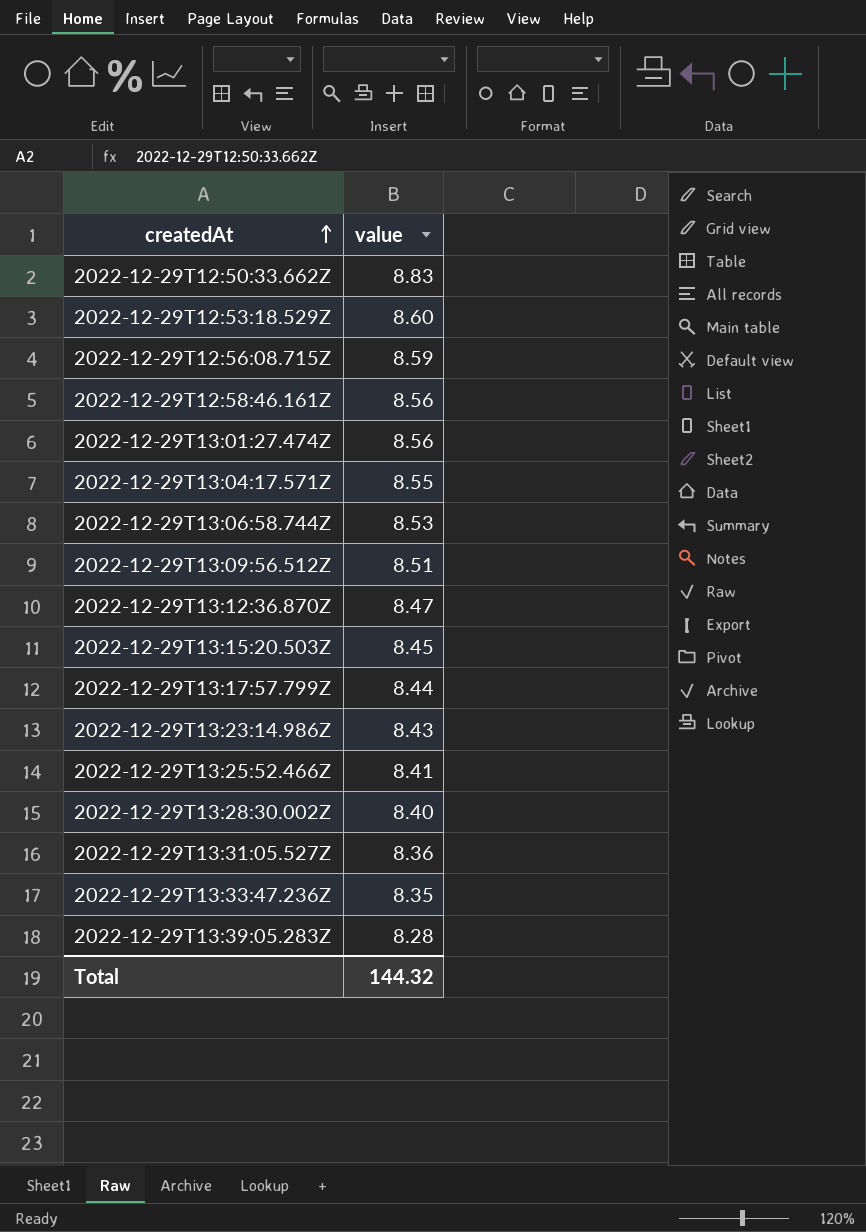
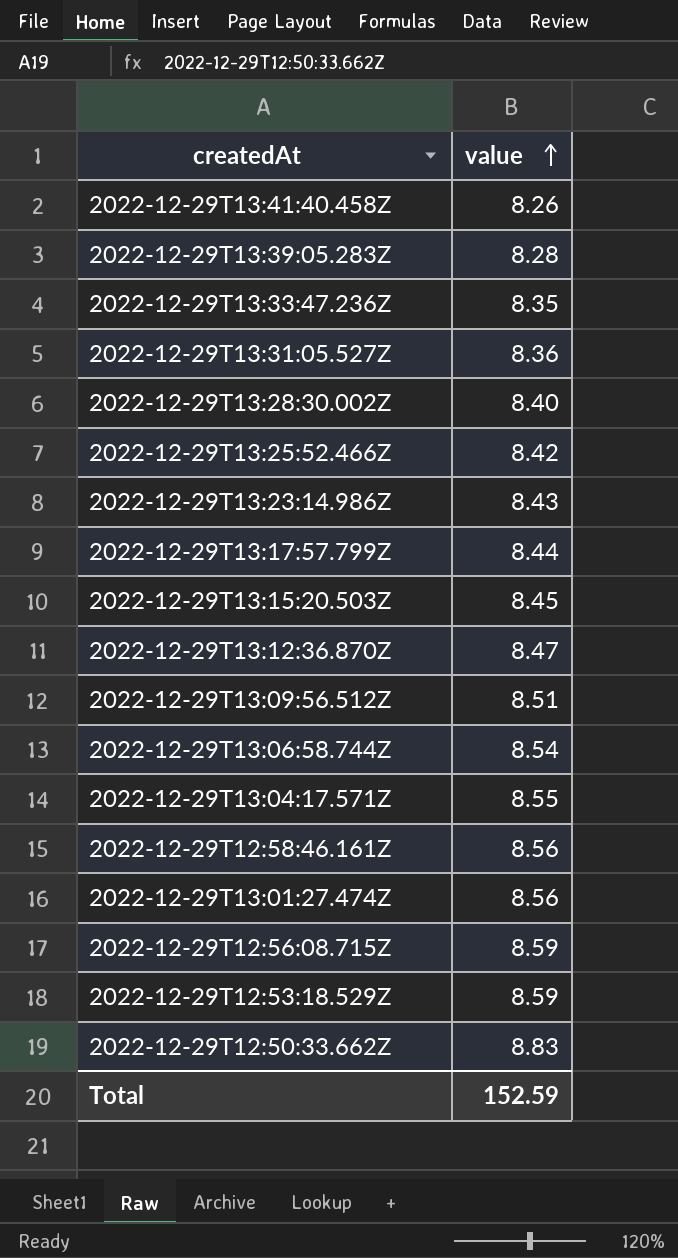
row order: createdAt ascending -> value ascending
row 2022-12-29T13:41:40.458Z: none -> 8.26
2022-12-29T13:25:52.466Z | value: 8.41 -> 8.42
2022-12-29T13:06:58.744Z | value: 8.53 -> 8.54
2022-12-29T12:53:18.529Z | value: 8.60 -> 8.59
Total | value: 144.32 -> 152.59

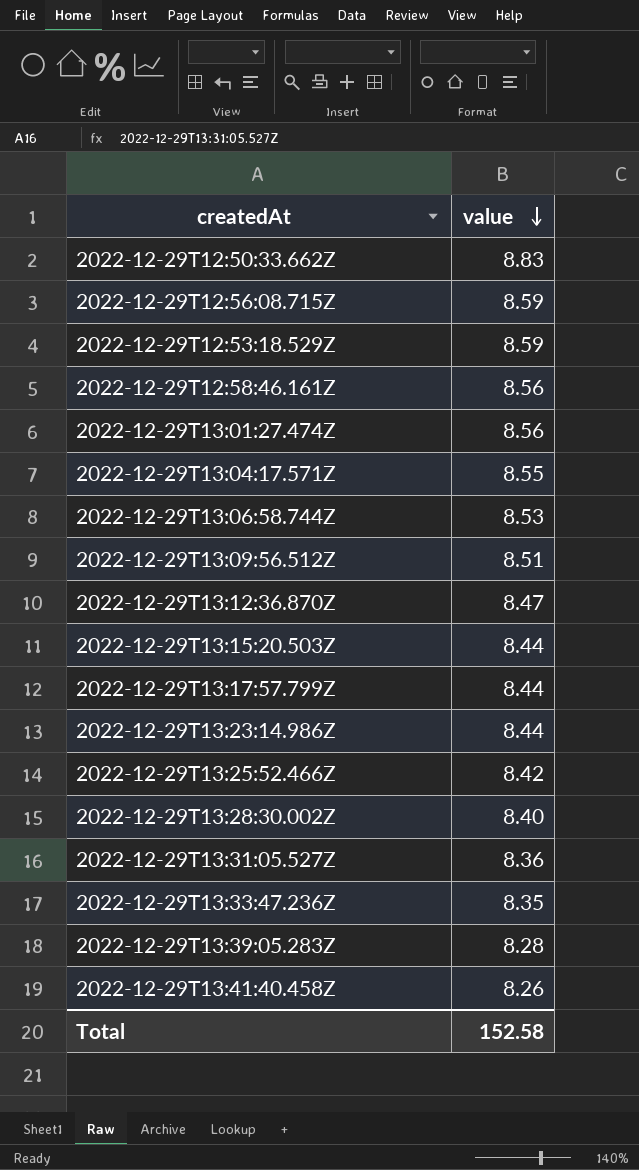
row order: value ascending -> value descending
2022-12-29T13:06:58.744Z | value: 8.54 -> 8.53
2022-12-29T13:15:20.503Z | value: 8.45 -> 8.44
2022-12-29T13:23:14.986Z | value: 8.43 -> 8.44
Total | value: 152.59 -> 152.58

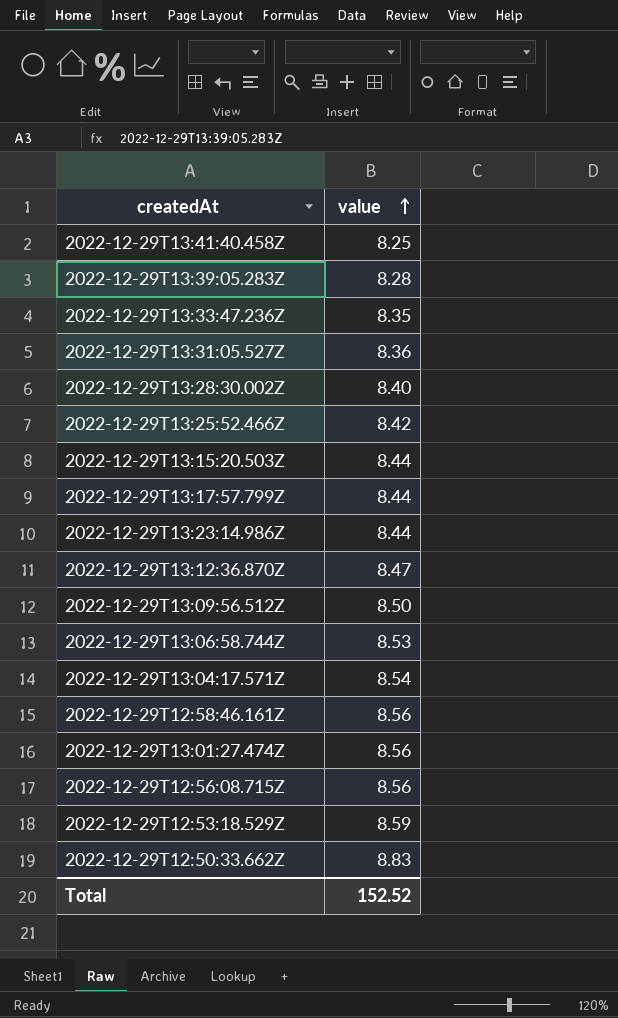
row order: value descending -> value ascending
2022-12-29T13:41:40.458Z | value: 8.26 -> 8.25
2022-12-29T13:09:56.512Z | value: 8.51 -> 8.50
2022-12-29T13:04:17.571Z | value: 8.55 -> 8.54
2022-12-29T12:56:08.715Z | value: 8.59 -> 8.56
Total | value: 152.58 -> 152.52

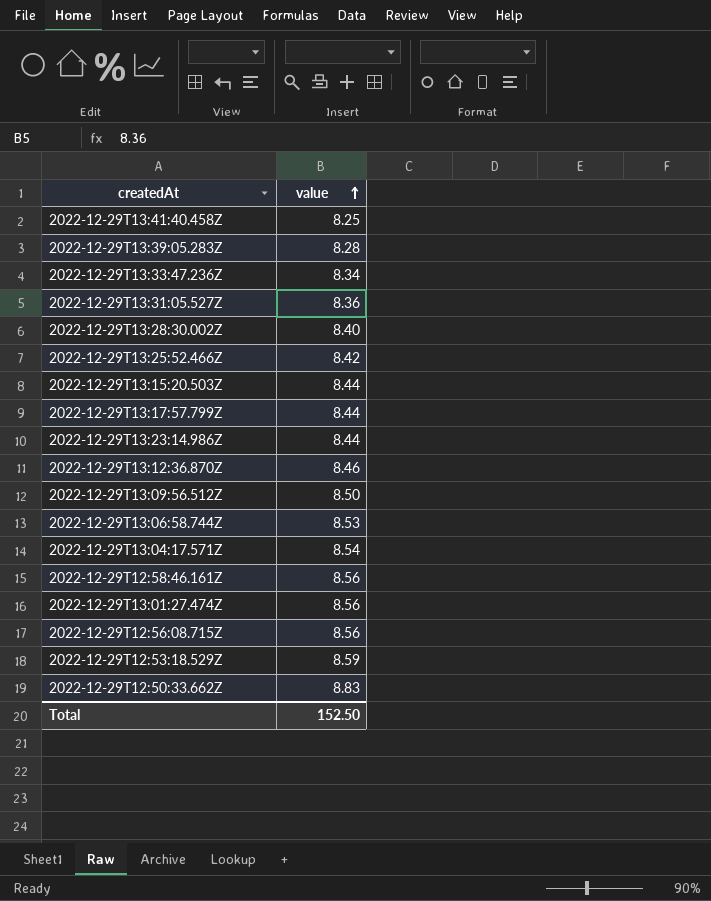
2022-12-29T13:33:47.236Z | value: 8.35 -> 8.34
2022-12-29T13:12:36.870Z | value: 8.47 -> 8.46
Total | value: 152.52 -> 152.50

